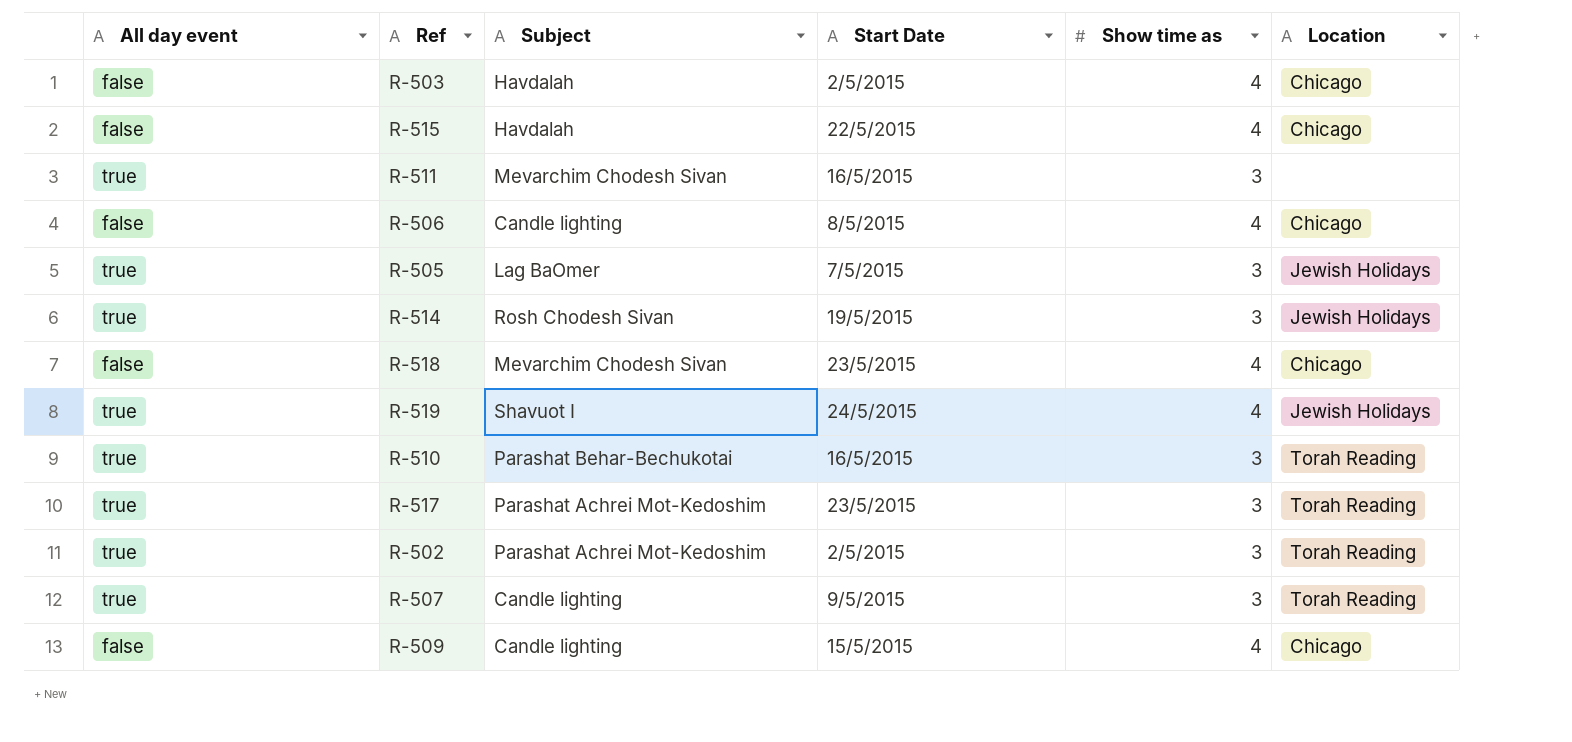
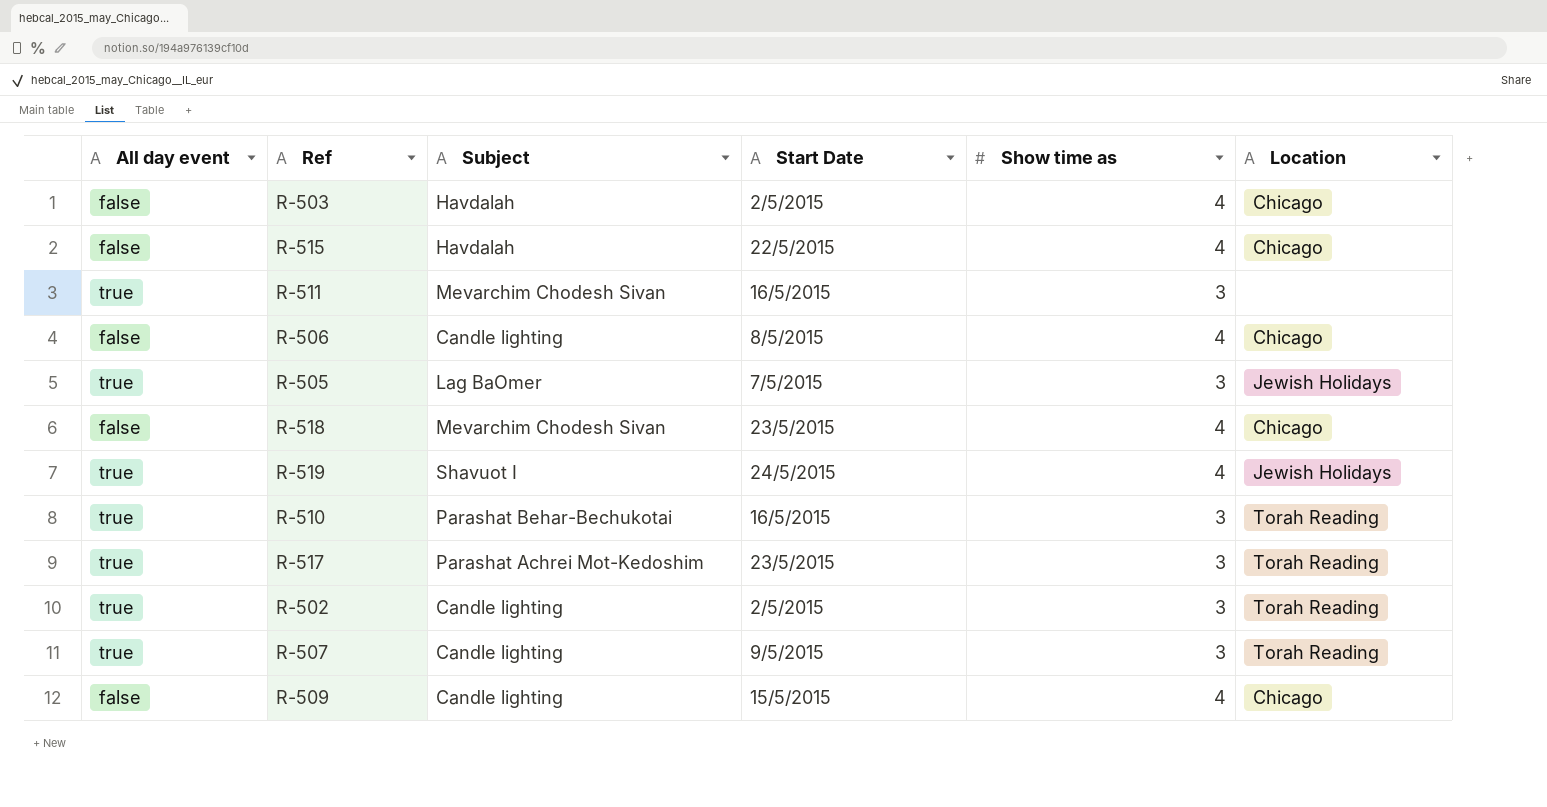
row R-514: true | Rosh Chodesh Sivan | 19/5/2015 | 3 | Jewish Holidays -> none
R-502 | Subject: Parashat Achrei Mot-Kedoshim -> Candle lighting

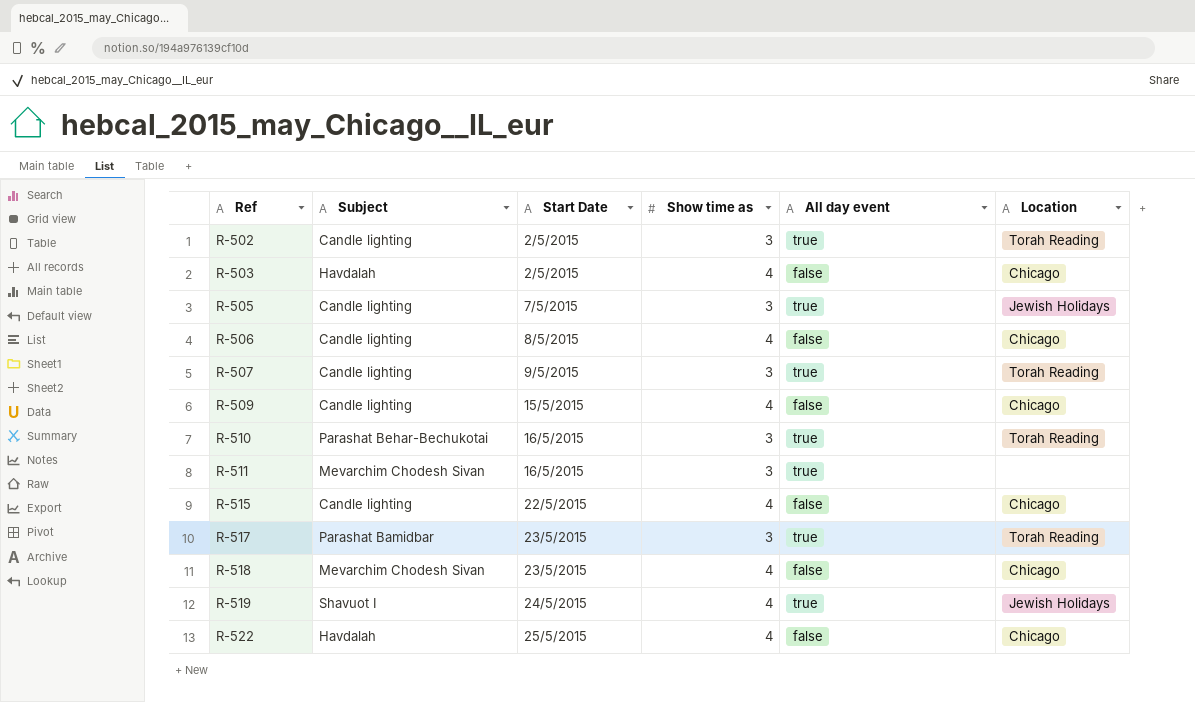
row order: none -> Ref ascending
column All day event | position: 1 -> 5
R-505 | Subject: Lag BaOmer -> Candle lighting
R-515 | Subject: Havdalah -> Candle lighting
R-517 | Subject: Parashat Achrei Mot-Kedoshim -> Parashat Bamidbar
row R-522: none -> Havdalah | 25/5/2015 | 4 | false | Chicago

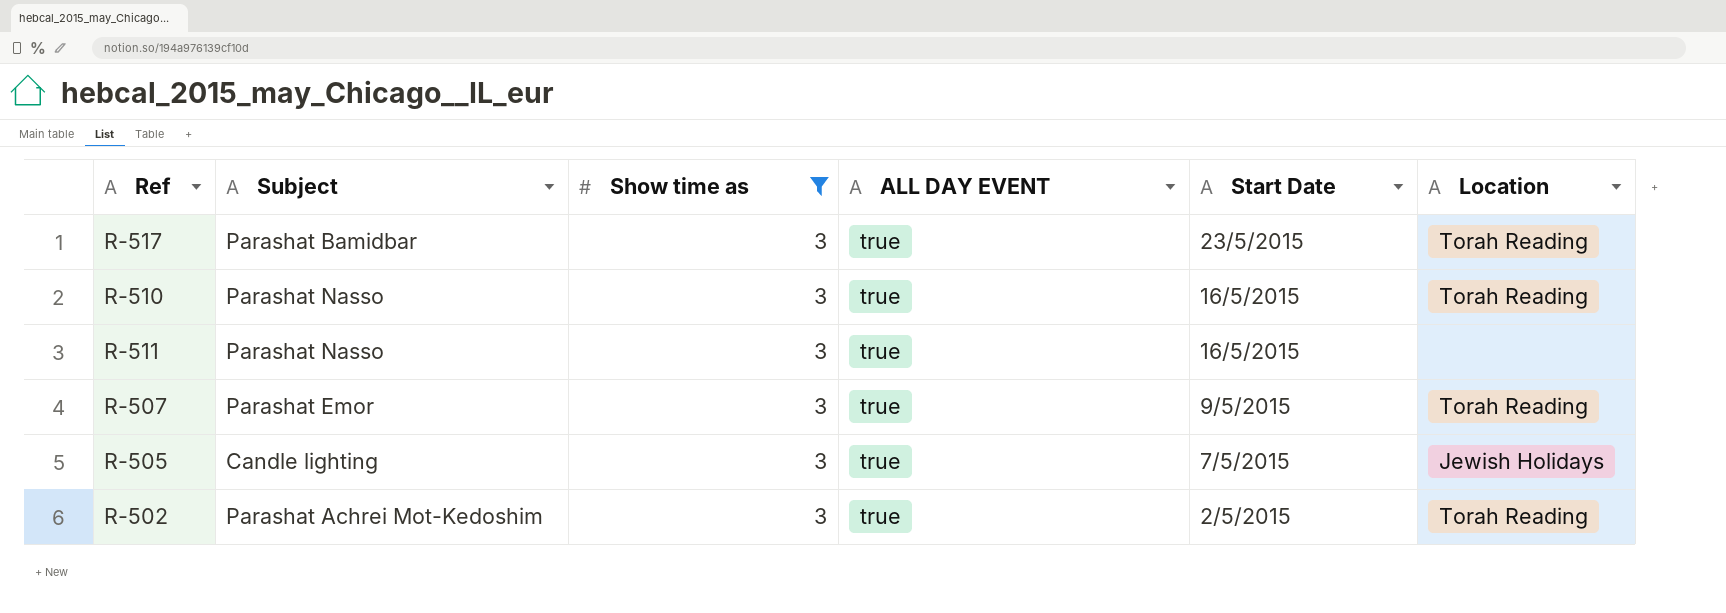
filter: none -> Show time as = 3
row order: Ref ascending -> Start Date descending
column name: All day event -> ALL DAY EVENT
column Start Date | position: 3 -> 5
R-510 | Subject: Parashat Behar-Bechukotai -> Parashat Nasso
R-511 | Subject: Mevarchim Chodesh Sivan -> Parashat Nasso
R-507 | Subject: Candle lighting -> Parashat Emor
R-502 | Subject: Candle lighting -> Parashat Achrei Mot-Kedoshim

